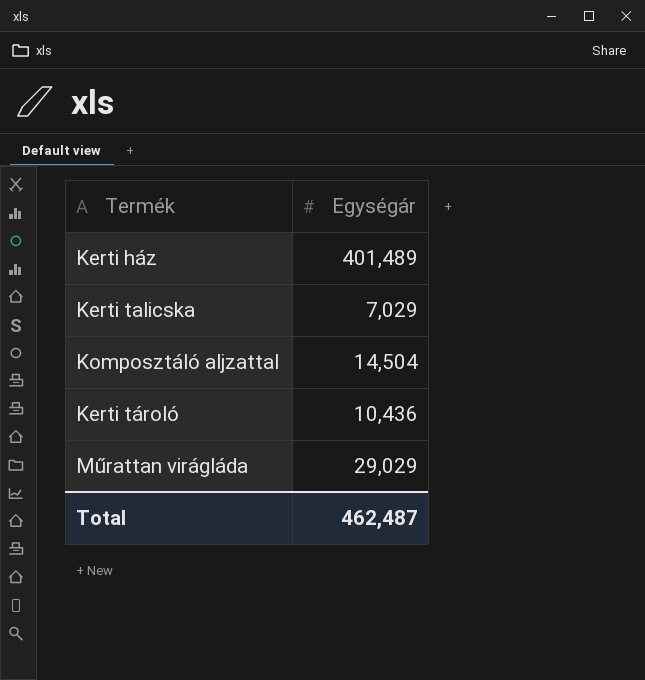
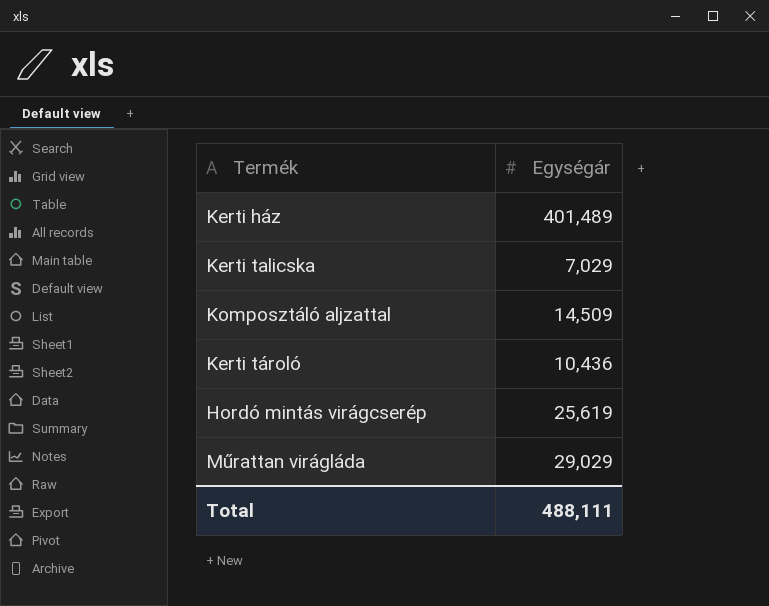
Komposztáló aljzattal | Egységár: 14,504 -> 14,509
row Hordó mintás virágcserép: none -> 25,619
Total | Egységár: 462,487 -> 488,111

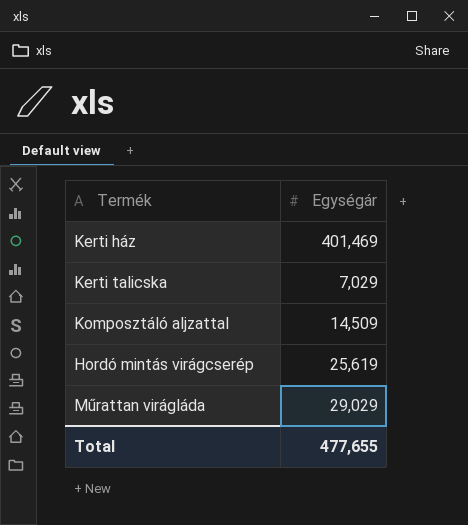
row Kerti tároló: 10,436 -> none
Kerti ház | Egységár: 401,489 -> 401,469
Total | Egységár: 488,111 -> 477,655

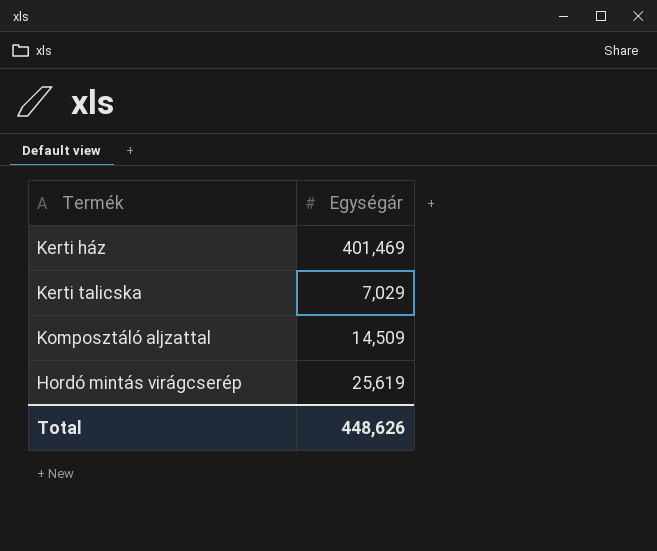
row Műrattan virágláda: 29,029 -> none
Total | Egységár: 477,655 -> 448,626

